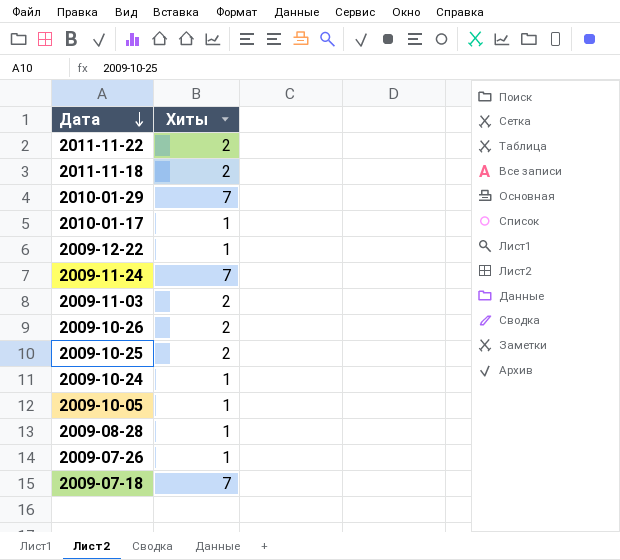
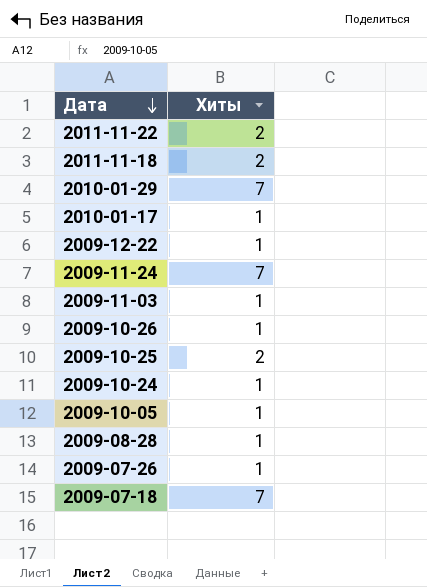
2009-11-03 | Хиты: 2 -> 1
2009-10-26 | Хиты: 2 -> 1

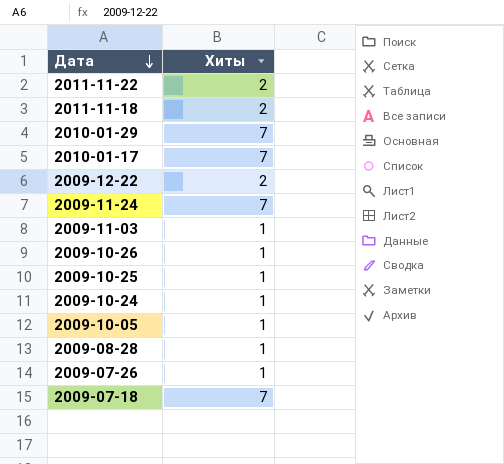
2010-01-17 | Хиты: 1 -> 7
2009-12-22 | Хиты: 1 -> 2
2009-10-25 | Хиты: 2 -> 1

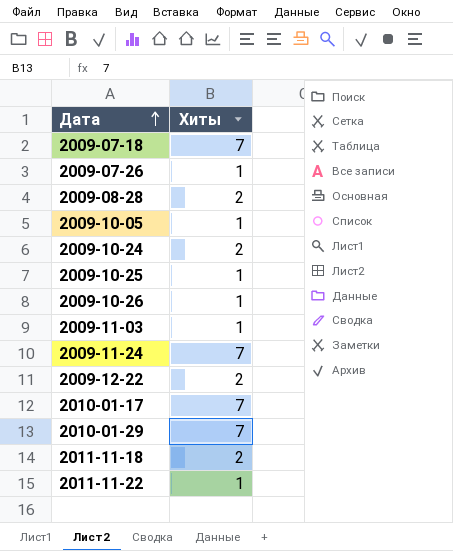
row order: Дата descending -> Дата ascending
2009-08-28 | Хиты: 1 -> 2
2009-10-24 | Хиты: 1 -> 2
2011-11-22 | Хиты: 2 -> 1

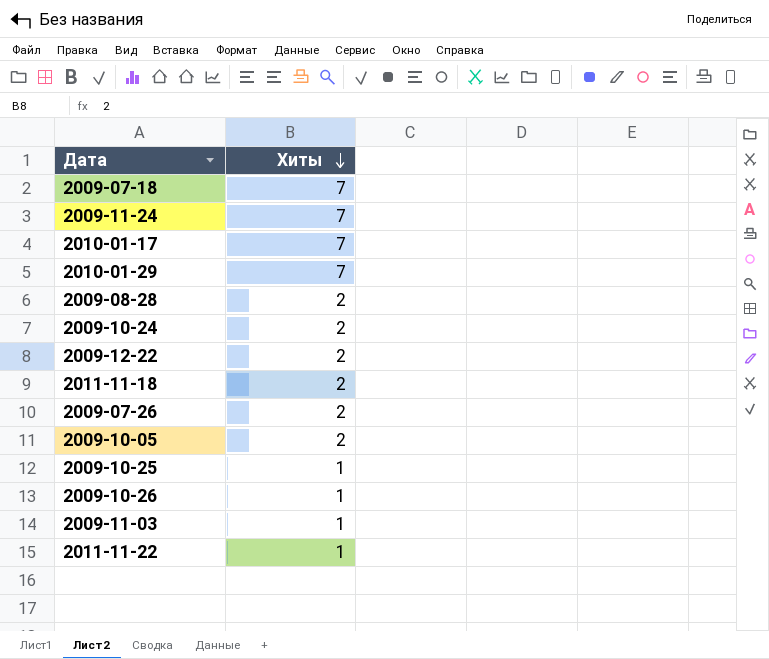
row order: Дата ascending -> Хиты descending
2009-07-26 | Хиты: 1 -> 2
2009-10-05 | Хиты: 1 -> 2

